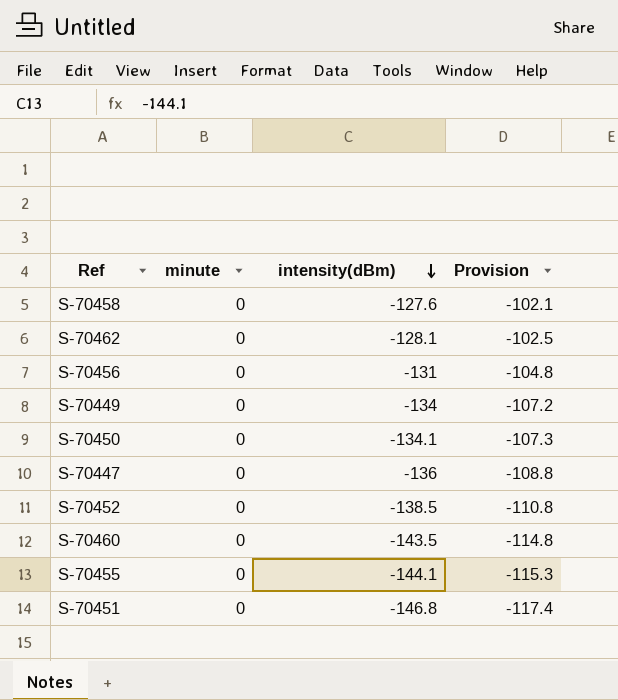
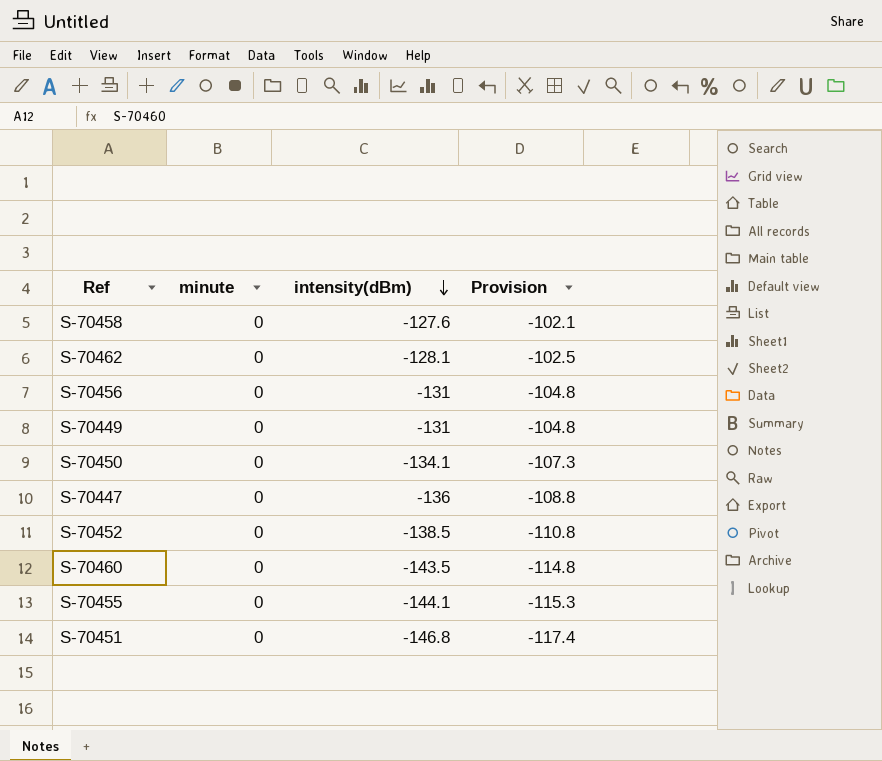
S-70449 | intensity(dBm): -134 -> -131
S-70449 | Provision: -107.2 -> -104.8

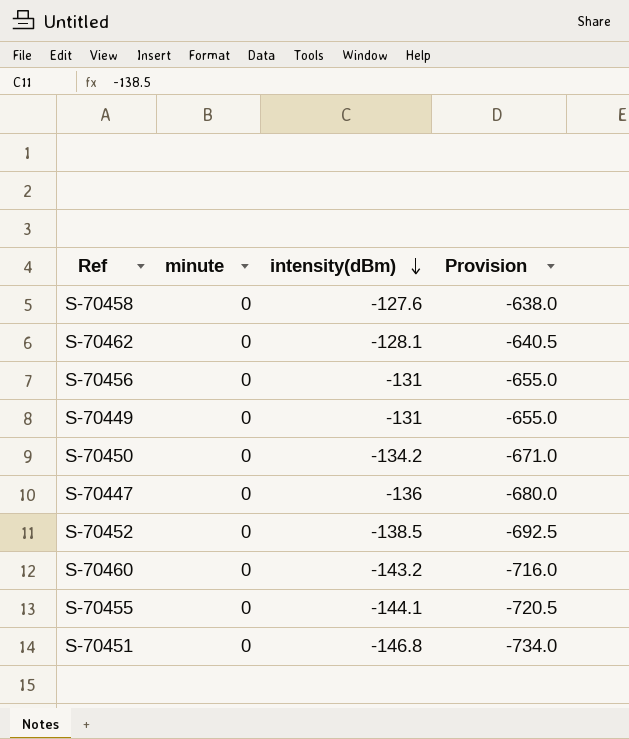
column Provision | formula: [intensity(dBm)] * 0.8 -> [intensity(dBm)] * 5
S-70450 | intensity(dBm): -134.1 -> -134.2
S-70460 | intensity(dBm): -143.5 -> -143.2

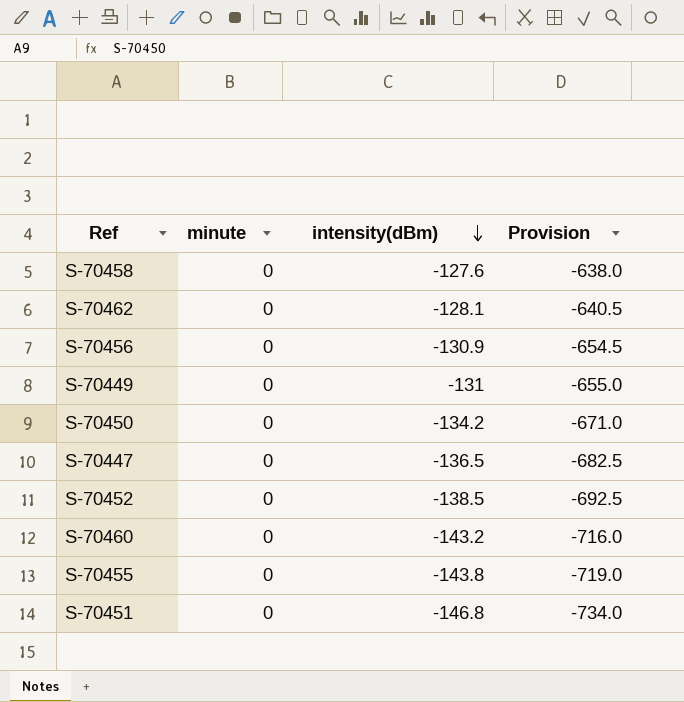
S-70456 | intensity(dBm): -131 -> -130.9
S-70456 | Provision: -655.0 -> -654.5
S-70447 | intensity(dBm): -136 -> -136.5
S-70447 | Provision: -680.0 -> -682.5
S-70455 | intensity(dBm): -144.1 -> -143.8
S-70455 | Provision: -720.5 -> -719.0

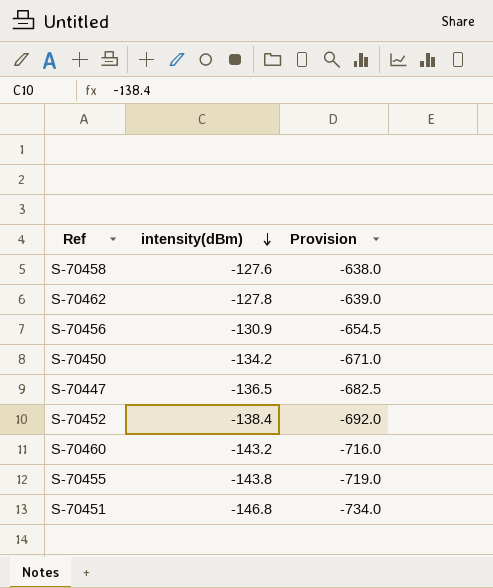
column minute | position: 2 -> none
row S-70449: 0 | -131 | -655.0 -> none
S-70462 | intensity(dBm): -128.1 -> -127.8
S-70462 | Provision: -640.5 -> -639.0
S-70452 | intensity(dBm): -138.5 -> -138.4
S-70452 | Provision: -692.5 -> -692.0

